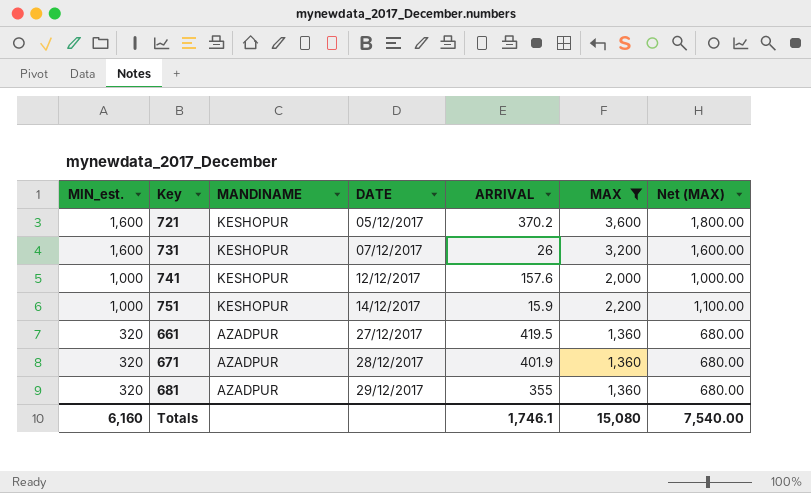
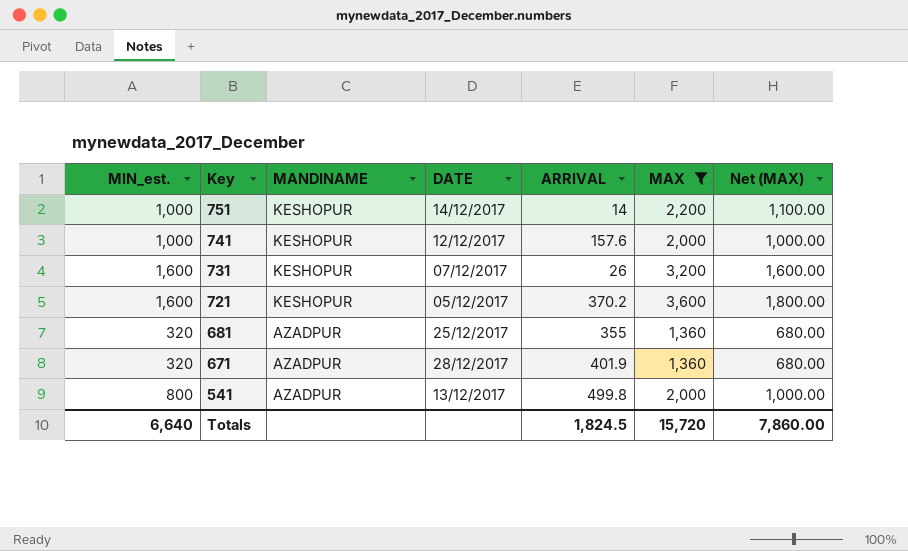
row order: MIN_est. descending -> Key descending
row 661: 320 | AZADPUR | 27/12/2017 | 419.5 | 1,360 | 680.00 -> none
751 | ARRIVAL: 15.9 -> 14
681 | DATE: 29/12/2017 -> 25/12/2017
row 541: none -> 800 | AZADPUR | 13/12/2017 | 499.8 | 2,000 | 1,000.00
Totals | MIN_est.: 6,160 -> 6,640
Totals | ARRIVAL: 1,746.1 -> 1,824.5
Totals | MAX: 15,080 -> 15,720
Totals | Net (MAX): 7,540.00 -> 7,860.00

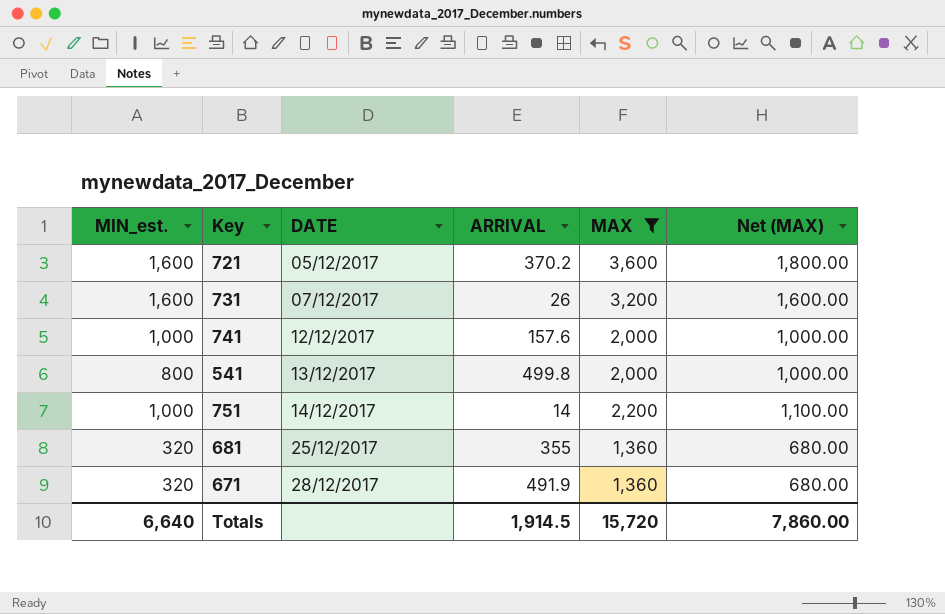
row order: Key descending -> DATE ascending
column MANDINAME | position: 3 -> none
671 | ARRIVAL: 401.9 -> 491.9
Totals | ARRIVAL: 1,824.5 -> 1,914.5

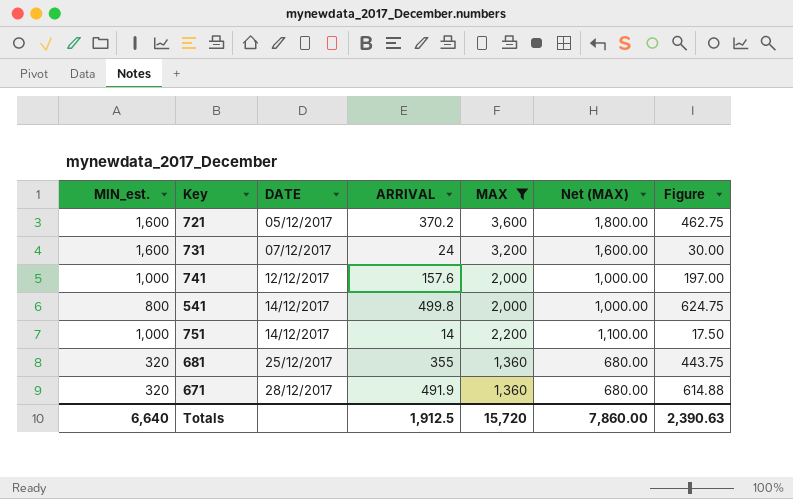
column Figure | formula: none -> [ARRIVAL] * 1.25
731 | ARRIVAL: 26 -> 24
541 | DATE: 13/12/2017 -> 14/12/2017
Totals | ARRIVAL: 1,914.5 -> 1,912.5

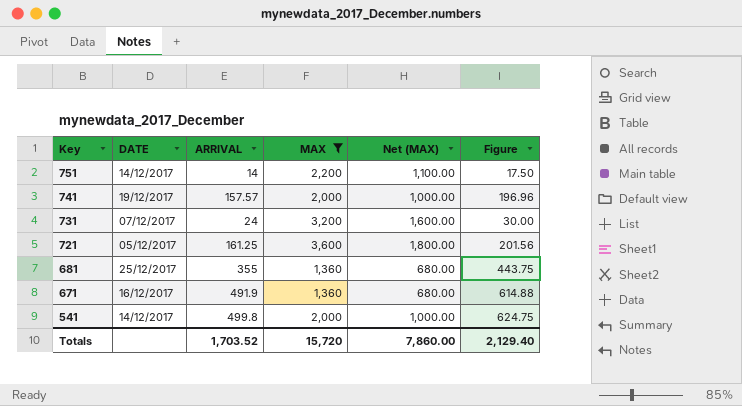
row order: DATE ascending -> Key descending
column MIN_est. | position: 1 -> none
741 | DATE: 12/12/2017 -> 19/12/2017
741 | ARRIVAL: 157.6 -> 157.57
741 | Figure: 197.00 -> 196.96
721 | ARRIVAL: 370.2 -> 161.25
721 | Figure: 462.75 -> 201.56
671 | DATE: 28/12/2017 -> 16/12/2017
Totals | ARRIVAL: 1,912.5 -> 1,703.52
Totals | Figure: 2,390.63 -> 2,129.40

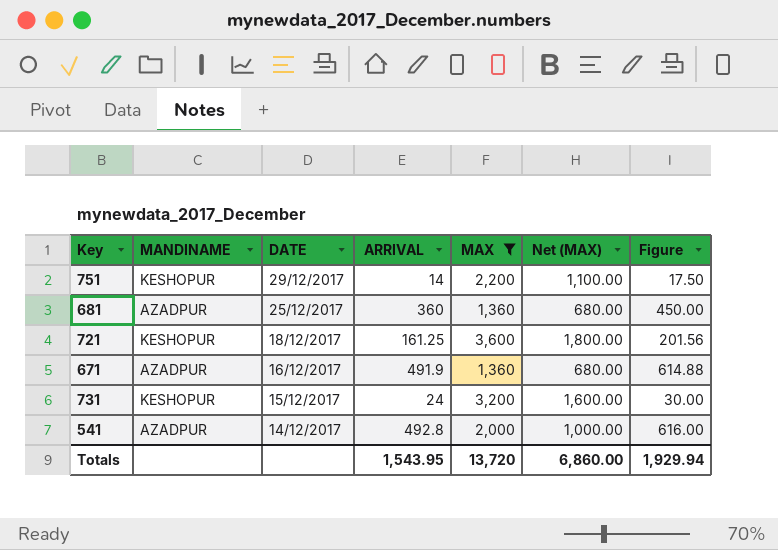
row order: Key descending -> DATE descending
column MANDINAME | position: none -> 2
row 741: 19/12/2017 | 157.57 | 2,000 | 1,000.00 | 196.96 -> none
751 | DATE: 14/12/2017 -> 29/12/2017
681 | ARRIVAL: 355 -> 360
681 | Figure: 443.75 -> 450.00
721 | DATE: 05/12/2017 -> 18/12/2017
731 | DATE: 07/12/2017 -> 15/12/2017
541 | ARRIVAL: 499.8 -> 492.8
541 | Figure: 624.75 -> 616.00
Totals | ARRIVAL: 1,703.52 -> 1,543.95
Totals | MAX: 15,720 -> 13,720
Totals | Net (MAX): 7,860.00 -> 6,860.00
Totals | Figure: 2,129.40 -> 1,929.94

